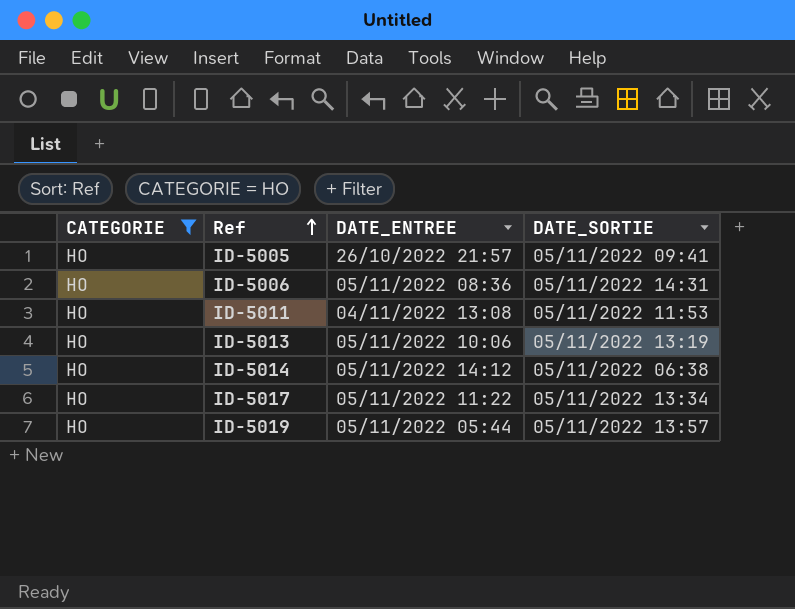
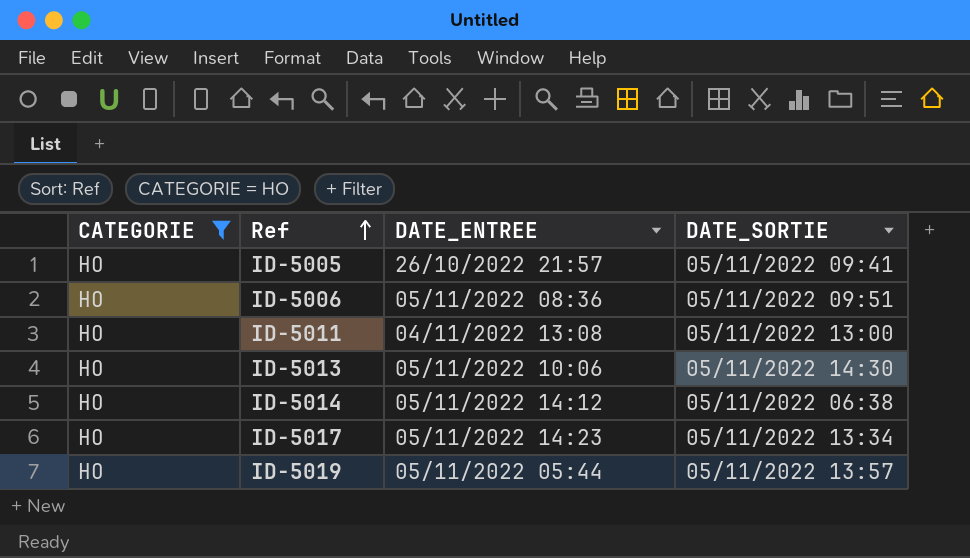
ID-5006 | DATE_SORTIE: 05/11/2022 14:31 -> 05/11/2022 09:51
ID-5011 | DATE_SORTIE: 05/11/2022 11:53 -> 05/11/2022 13:00
ID-5013 | DATE_SORTIE: 05/11/2022 13:19 -> 05/11/2022 14:30
ID-5017 | DATE_ENTREE: 05/11/2022 11:22 -> 05/11/2022 14:23

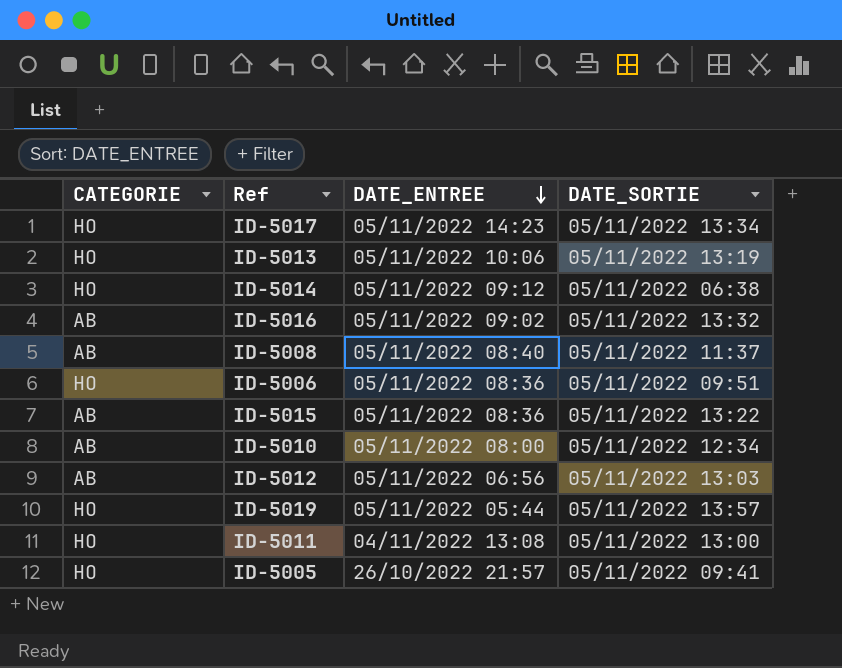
filter: CATEGORIE = HO -> none
row order: Ref ascending -> DATE_ENTREE descending
ID-5013 | DATE_SORTIE: 05/11/2022 14:30 -> 05/11/2022 13:19
ID-5014 | DATE_ENTREE: 05/11/2022 14:12 -> 05/11/2022 09:12

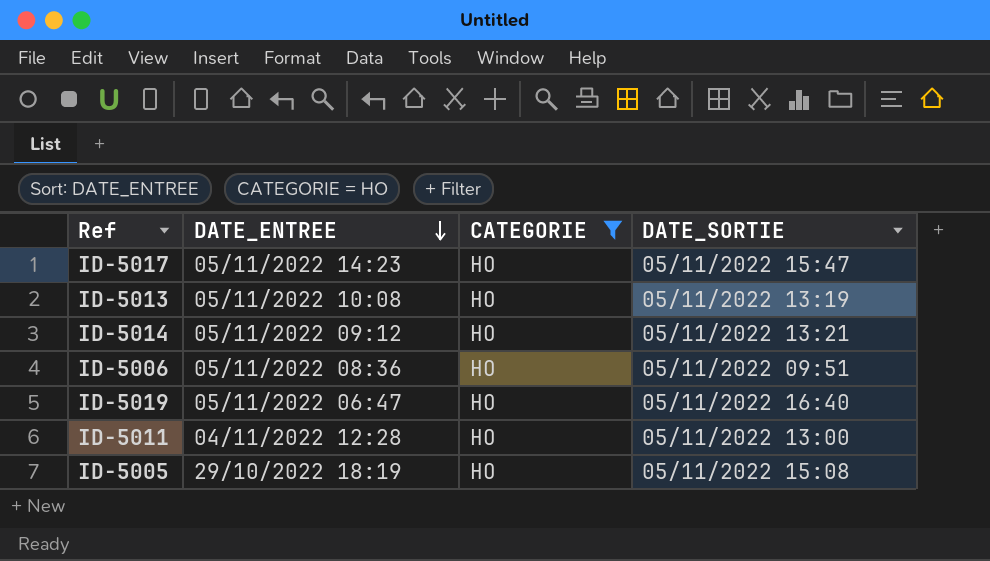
filter: none -> CATEGORIE = HO
column CATEGORIE | position: 1 -> 3
ID-5017 | DATE_SORTIE: 05/11/2022 13:34 -> 05/11/2022 15:47
ID-5013 | DATE_ENTREE: 05/11/2022 10:06 -> 05/11/2022 10:08
ID-5014 | DATE_SORTIE: 05/11/2022 06:38 -> 05/11/2022 13:21
ID-5019 | DATE_ENTREE: 05/11/2022 05:44 -> 05/11/2022 06:47
ID-5019 | DATE_SORTIE: 05/11/2022 13:57 -> 05/11/2022 16:40
ID-5011 | DATE_ENTREE: 04/11/2022 13:08 -> 04/11/2022 12:28
ID-5005 | DATE_ENTREE: 26/10/2022 21:57 -> 29/10/2022 18:19
ID-5005 | DATE_SORTIE: 05/11/2022 09:41 -> 05/11/2022 15:08

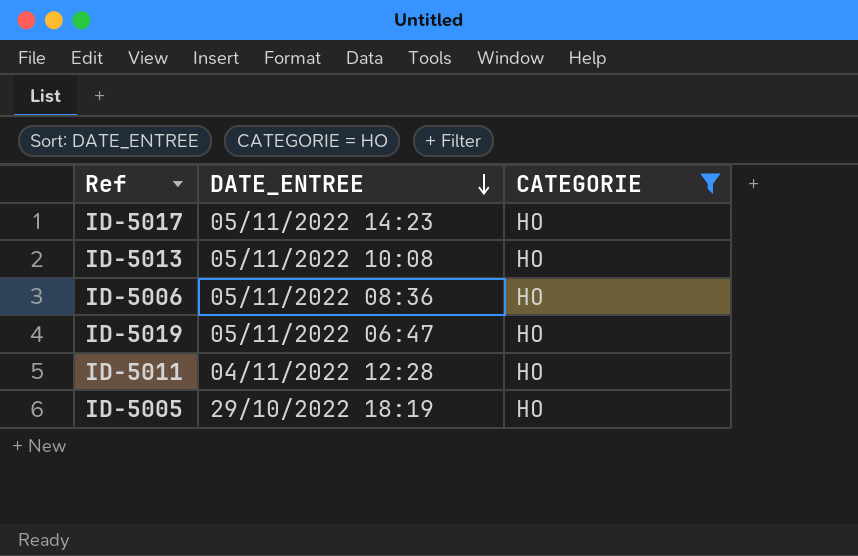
column DATE_SORTIE | position: 4 -> none
row ID-5014: 05/11/2022 09:12 | HO | 05/11/2022 13:21 -> none

